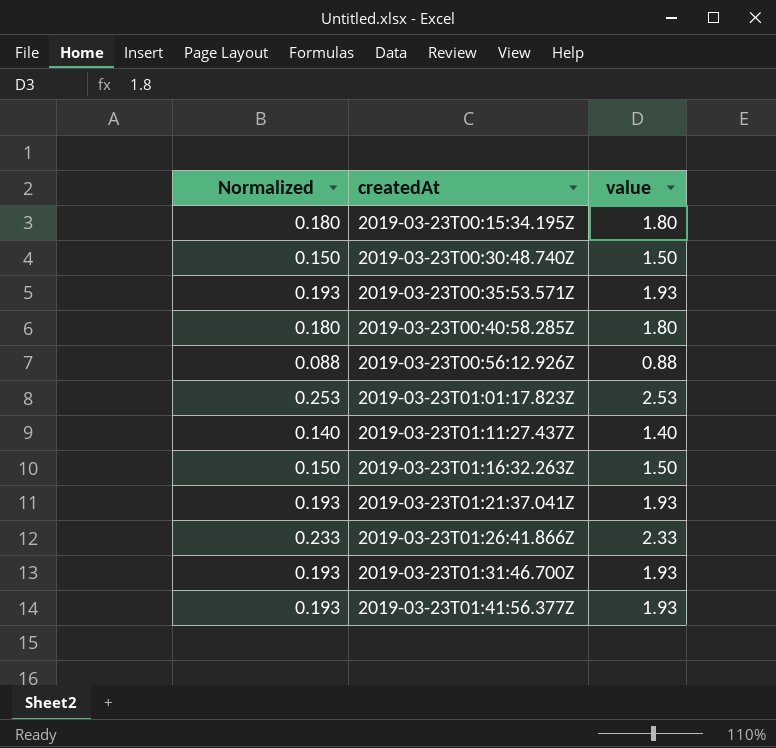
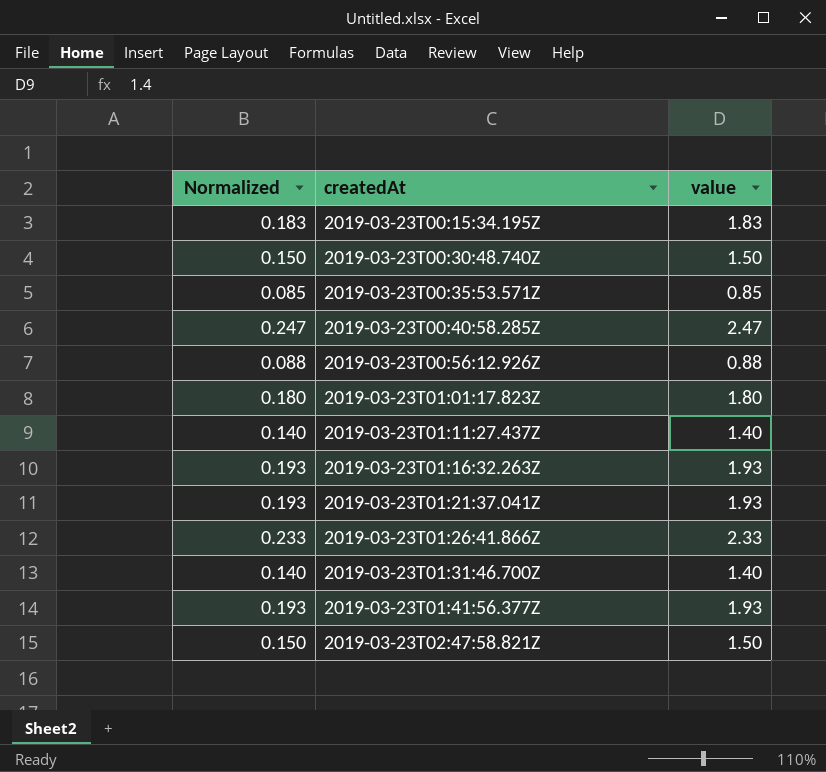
2019-03-23T00:15:34.195Z | Normalized: 0.180 -> 0.183
2019-03-23T00:15:34.195Z | value: 1.80 -> 1.83
2019-03-23T00:35:53.571Z | Normalized: 0.193 -> 0.085
2019-03-23T00:35:53.571Z | value: 1.93 -> 0.85
2019-03-23T00:40:58.285Z | Normalized: 0.180 -> 0.247
2019-03-23T00:40:58.285Z | value: 1.80 -> 2.47
2019-03-23T01:01:17.823Z | Normalized: 0.253 -> 0.180
2019-03-23T01:01:17.823Z | value: 2.53 -> 1.80
2019-03-23T01:16:32.263Z | Normalized: 0.150 -> 0.193
2019-03-23T01:16:32.263Z | value: 1.50 -> 1.93
2019-03-23T01:31:46.700Z | Normalized: 0.193 -> 0.140
2019-03-23T01:31:46.700Z | value: 1.93 -> 1.40
row 2019-03-23T02:47:58.821Z: none -> 0.150 | 1.50

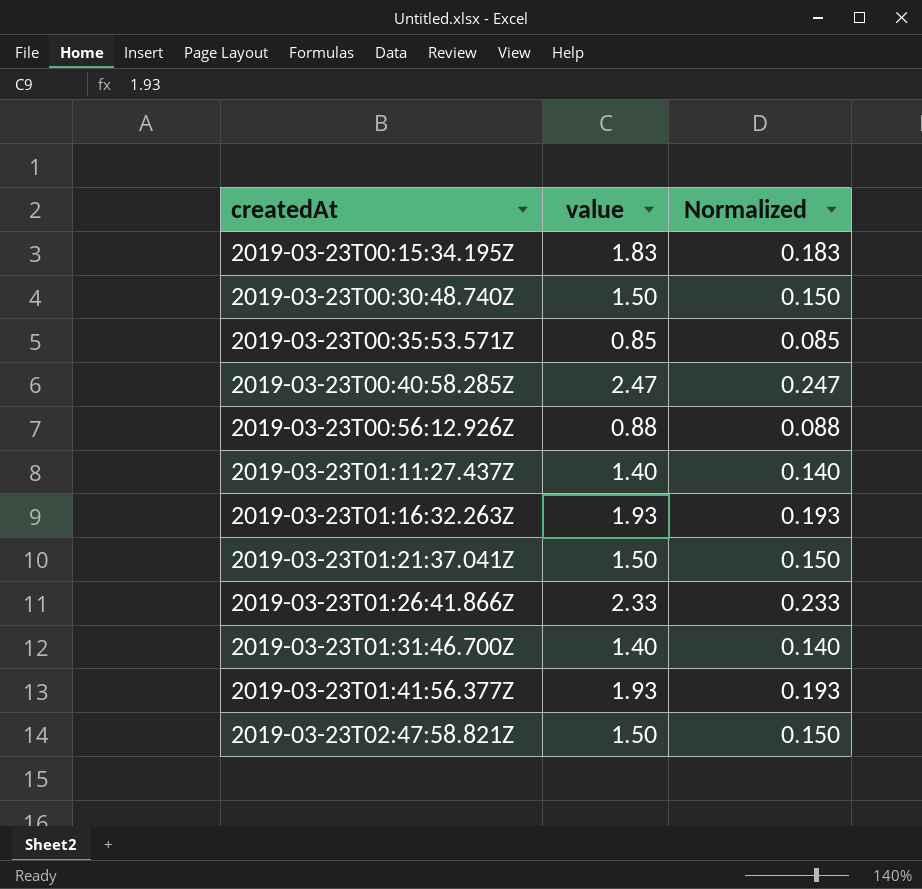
column Normalized | position: 1 -> 3
row 2019-03-23T01:01:17.823Z: 0.180 | 1.80 -> none
2019-03-23T01:21:37.041Z | value: 1.93 -> 1.50
2019-03-23T01:21:37.041Z | Normalized: 0.193 -> 0.150

